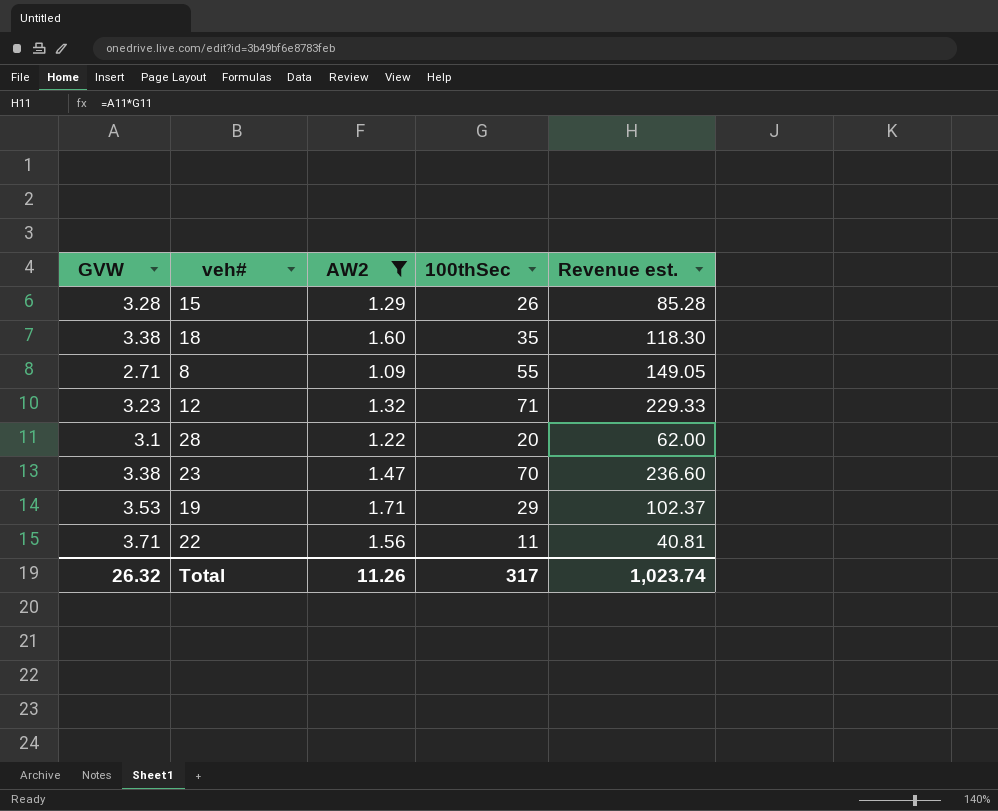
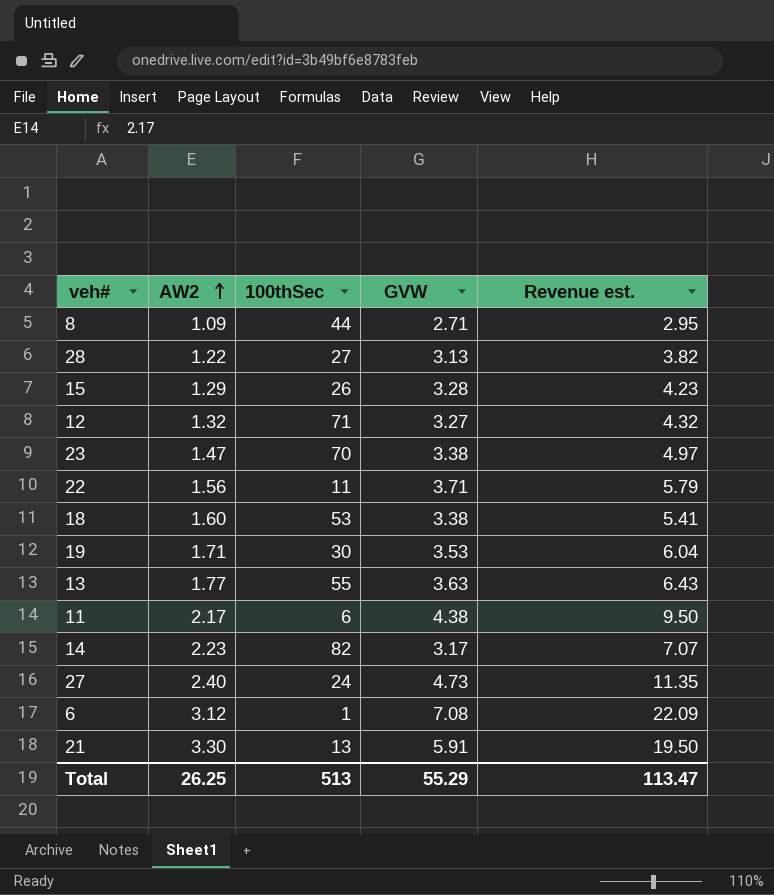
filter: AW2 <= 1.71 -> none
row order: none -> AW2 ascending
column GVW | position: 1 -> 4
column Revenue est. | formula: [GVW] * [100thSec] -> [AW2] * [GVW]
8 | 100thSec: 55 -> 44
28 | 100thSec: 20 -> 27
28 | GVW: 3.1 -> 3.13
12 | GVW: 3.23 -> 3.27
18 | 100thSec: 35 -> 53
19 | 100thSec: 29 -> 30
Total | AW2: 11.26 -> 26.25
Total | 100thSec: 317 -> 513
Total | GVW: 26.32 -> 55.29
Total | Revenue est.: 1,023.74 -> 113.47

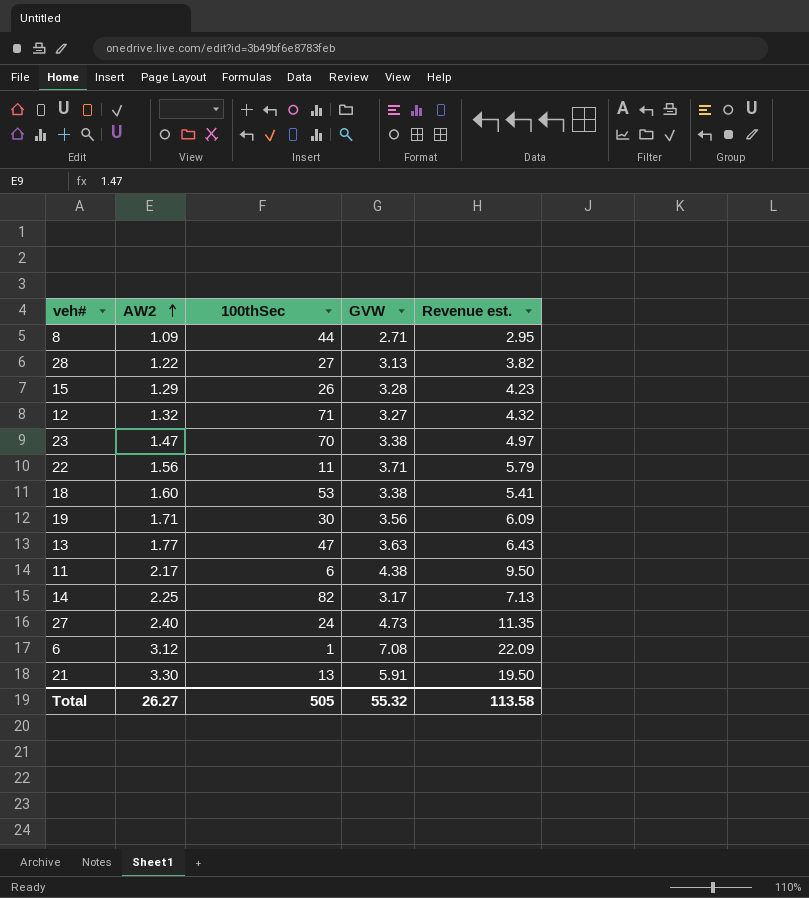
19 | GVW: 3.53 -> 3.56
19 | Revenue est.: 6.04 -> 6.09
13 | 100thSec: 55 -> 47
14 | AW2: 2.23 -> 2.25
14 | Revenue est.: 7.07 -> 7.13
Total | AW2: 26.25 -> 26.27
Total | 100thSec: 513 -> 505
Total | GVW: 55.29 -> 55.32
Total | Revenue est.: 113.47 -> 113.58

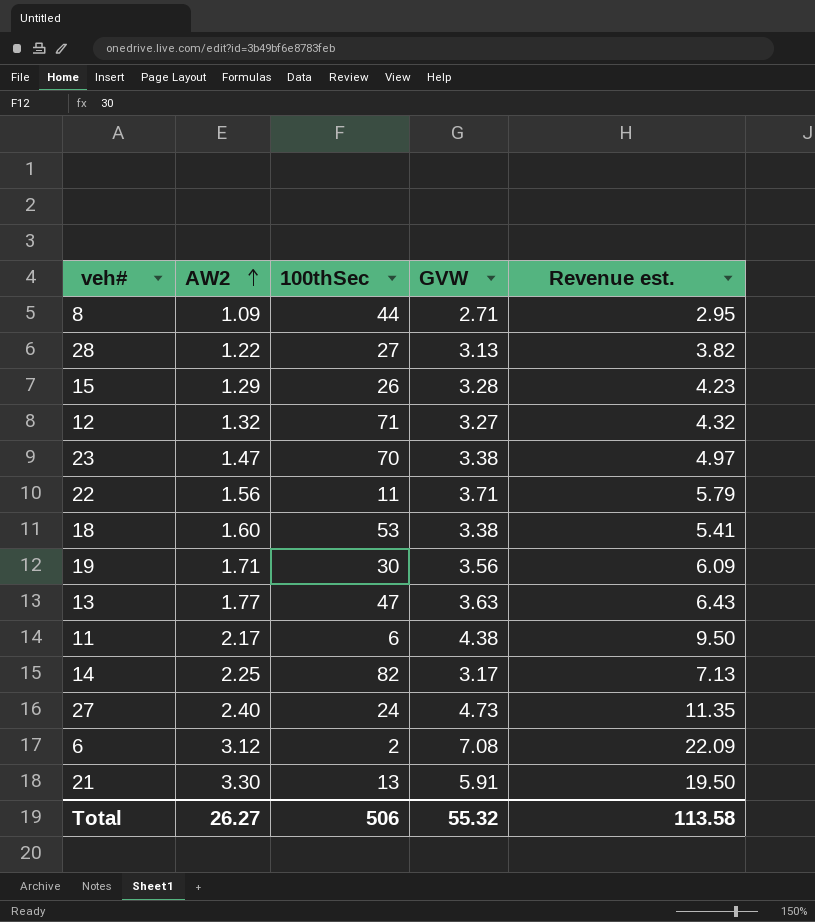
6 | 100thSec: 1 -> 2
Total | 100thSec: 505 -> 506

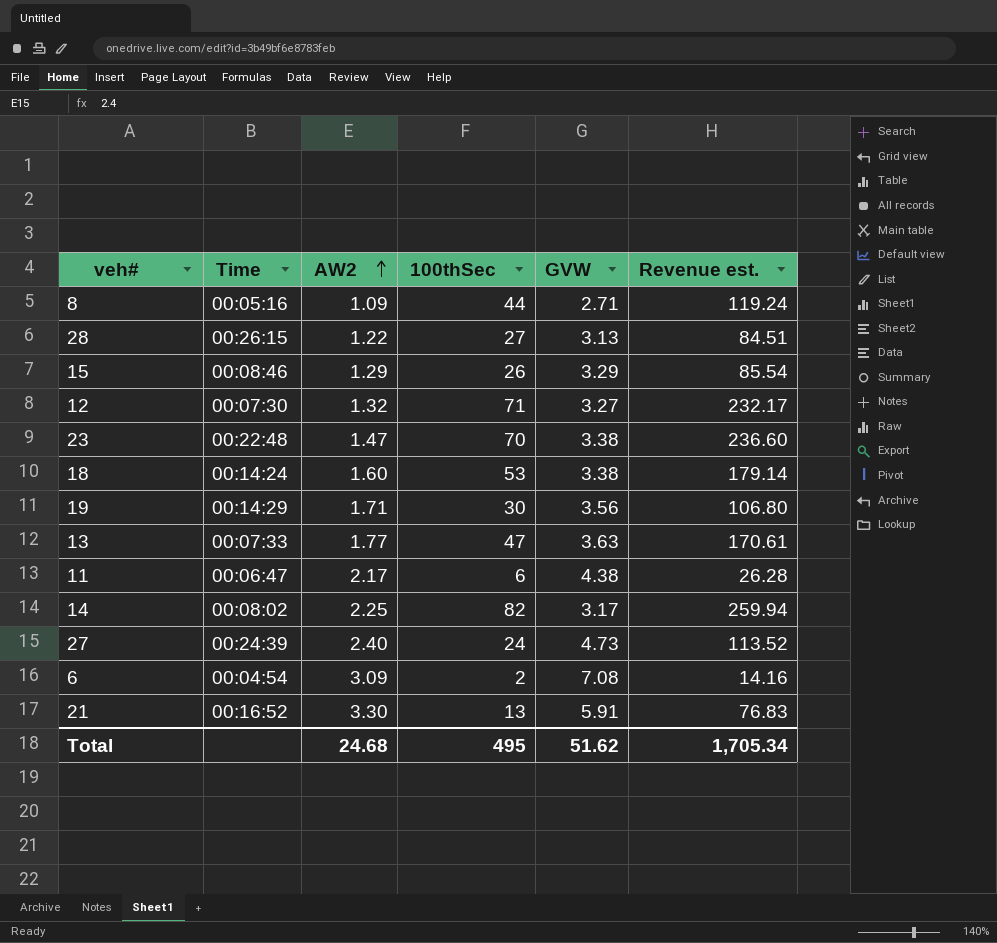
column Time | position: none -> 2
column Revenue est. | formula: [AW2] * [GVW] -> [100thSec] * [GVW]
row 22: 1.56 | 11 | 3.71 | 5.79 -> none
15 | GVW: 3.28 -> 3.29
6 | AW2: 3.12 -> 3.09
Total | AW2: 26.27 -> 24.68
Total | 100thSec: 506 -> 495
Total | GVW: 55.32 -> 51.62
Total | Revenue est.: 113.58 -> 1,705.34

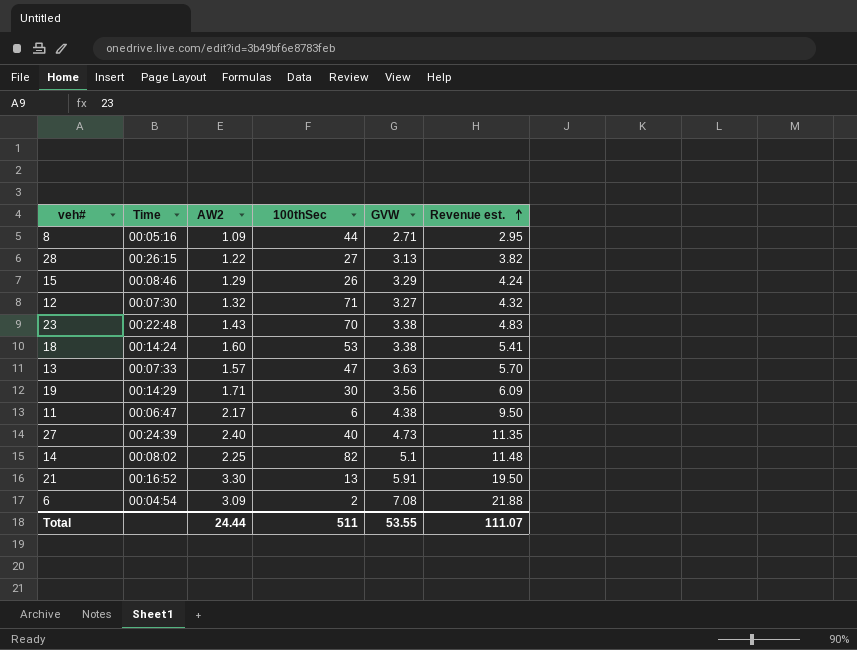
row order: AW2 ascending -> Revenue est. ascending
column Revenue est. | formula: [100thSec] * [GVW] -> [AW2] * [GVW]
23 | AW2: 1.47 -> 1.43
13 | AW2: 1.77 -> 1.57
27 | 100thSec: 24 -> 40
14 | GVW: 3.17 -> 5.1
Total | AW2: 24.68 -> 24.44
Total | 100thSec: 495 -> 511
Total | GVW: 51.62 -> 53.55
Total | Revenue est.: 1,705.34 -> 111.07

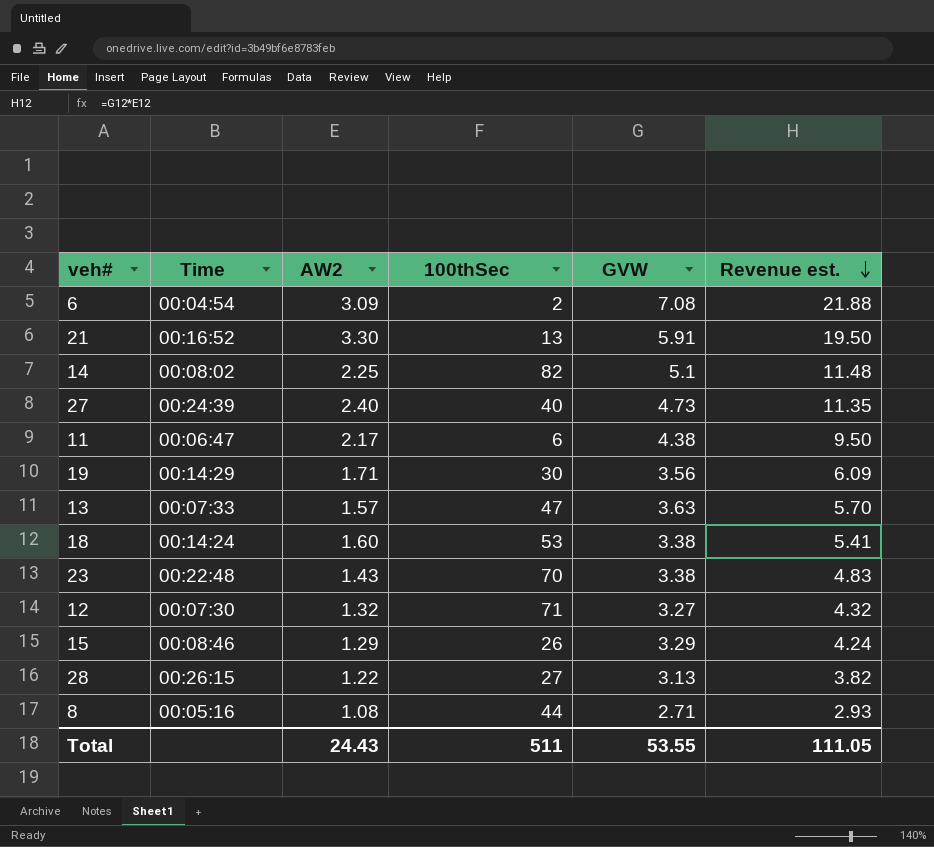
row order: Revenue est. ascending -> Revenue est. descending
8 | AW2: 1.09 -> 1.08
8 | Revenue est.: 2.95 -> 2.93
Total | AW2: 24.44 -> 24.43
Total | Revenue est.: 111.07 -> 111.05

